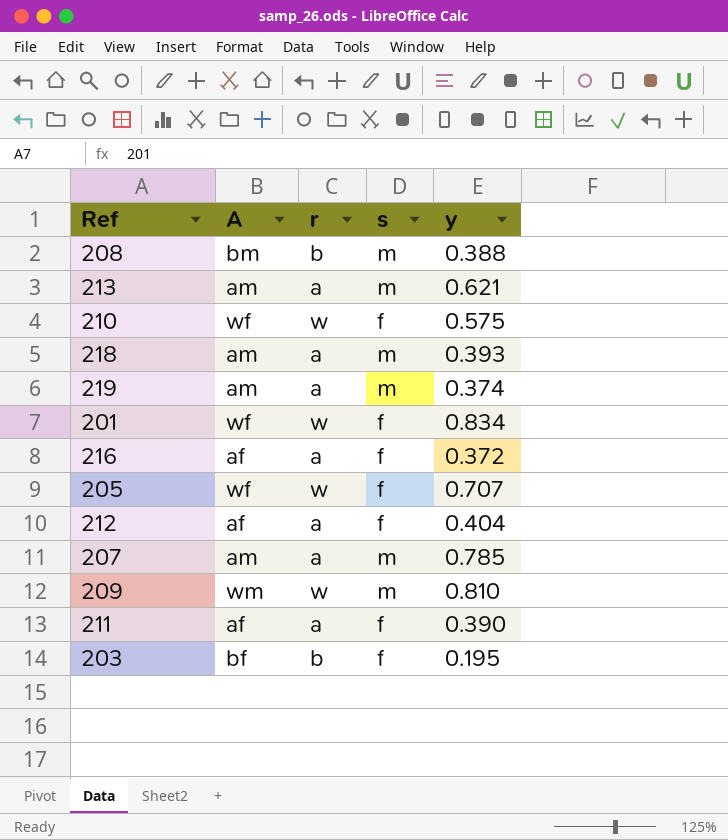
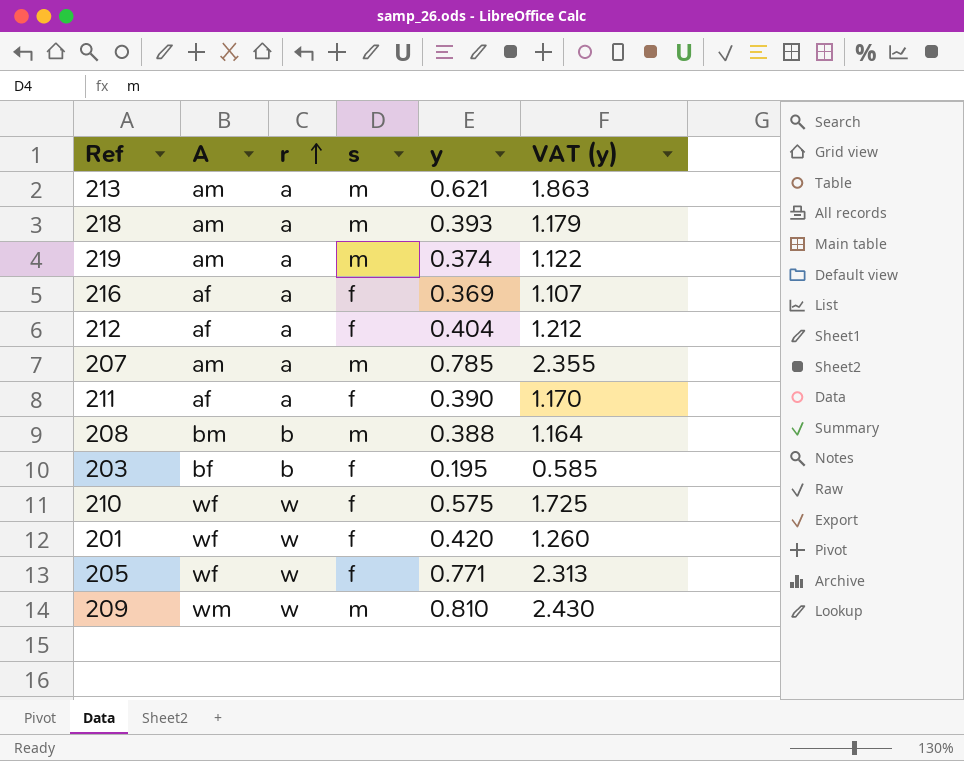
row order: none -> r ascending
column VAT (y) | formula: none -> [y] * 3
216 | y: 0.372 -> 0.369
201 | y: 0.834 -> 0.420
205 | y: 0.707 -> 0.771

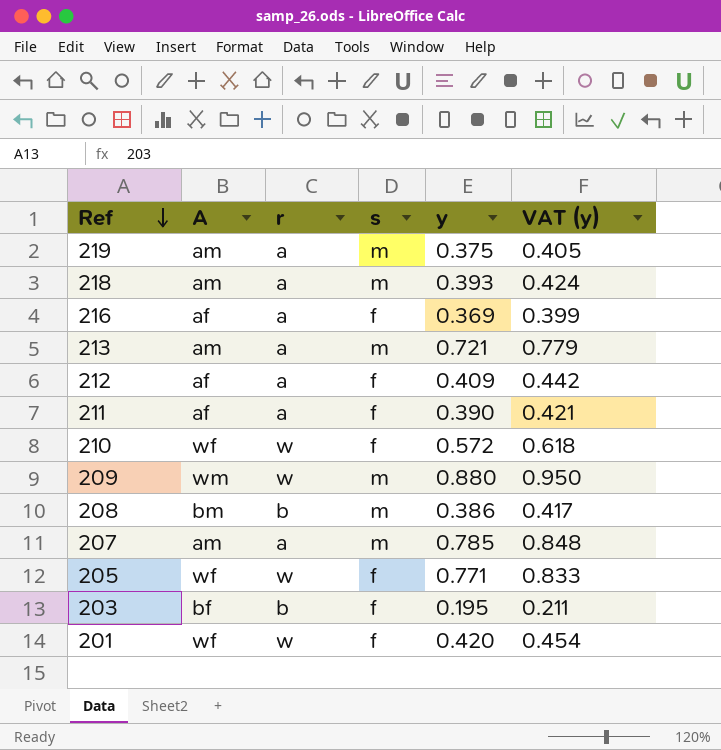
row order: r ascending -> Ref descending
column VAT (y) | formula: [y] * 3 -> [y] * 1.08
219 | y: 0.374 -> 0.375
213 | y: 0.621 -> 0.721
212 | y: 0.404 -> 0.409
210 | y: 0.575 -> 0.572
209 | y: 0.810 -> 0.880
208 | y: 0.388 -> 0.386

